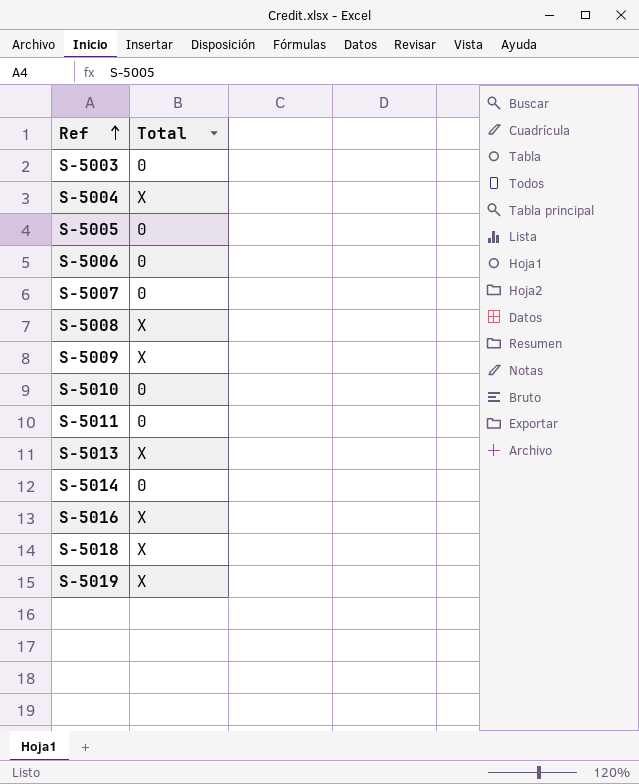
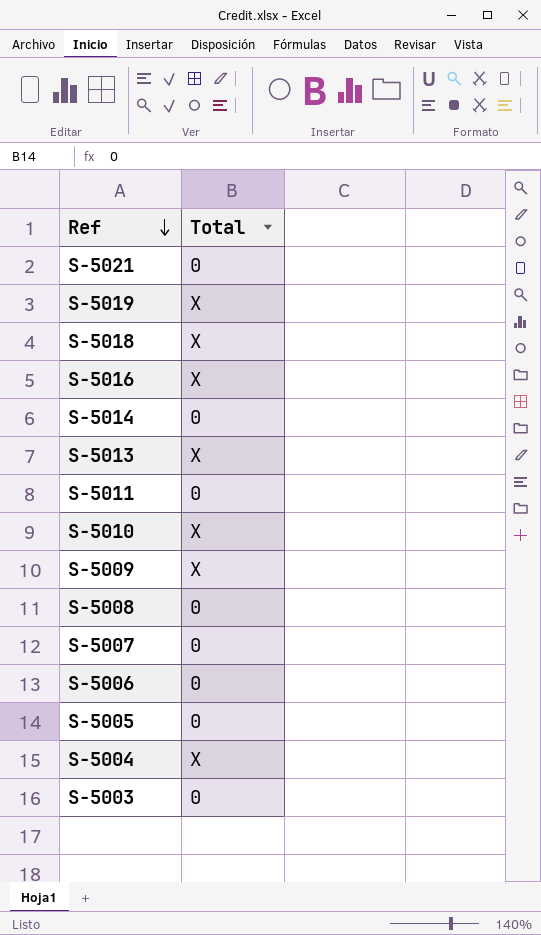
row order: Ref ascending -> Ref descending
row S-5021: none -> 0
S-5010 | Total: 0 -> X
S-5008 | Total: X -> 0

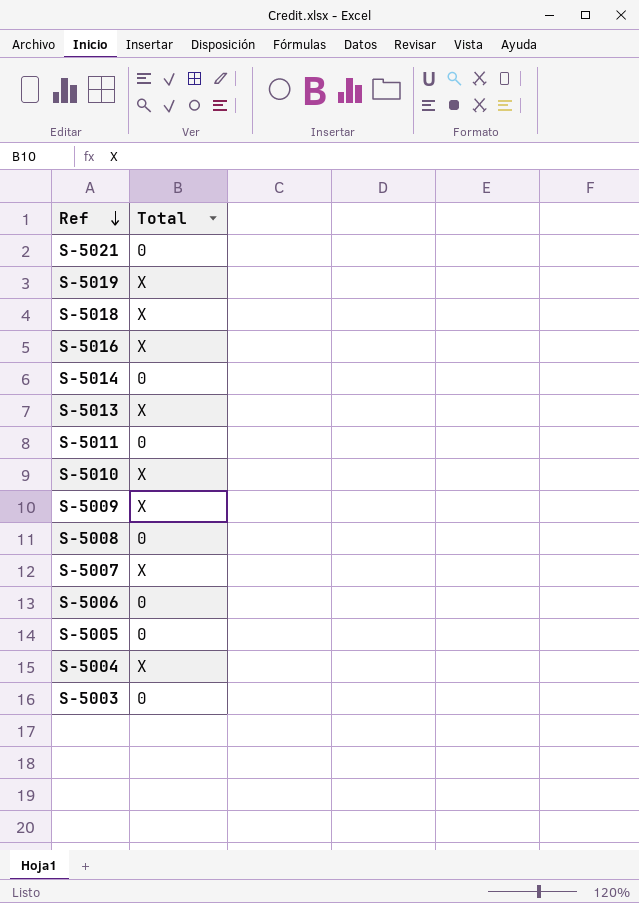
S-5007 | Total: 0 -> X

